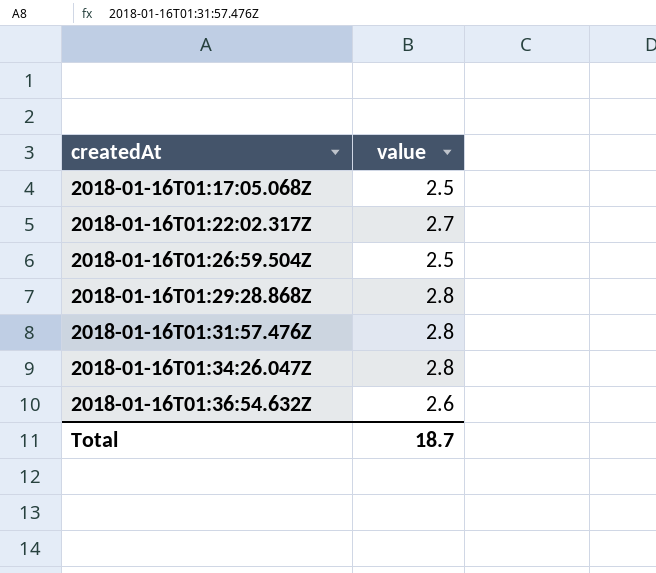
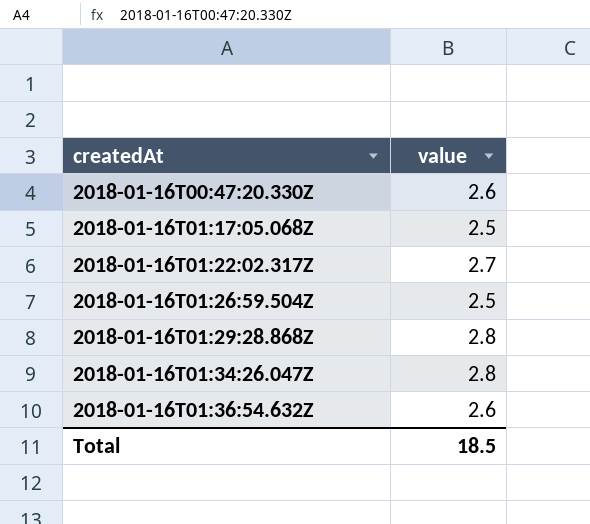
row 2018-01-16T01:31:57.476Z: 2.8 -> none
row 2018-01-16T00:47:20.330Z: none -> 2.6
Total | value: 18.7 -> 18.5

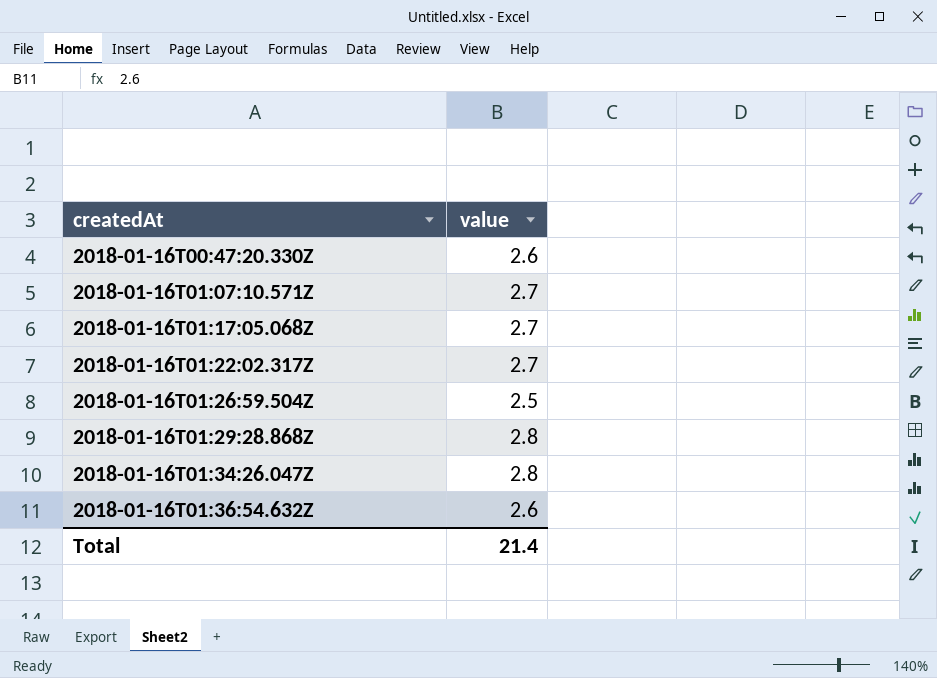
row 2018-01-16T01:07:10.571Z: none -> 2.7
2018-01-16T01:17:05.068Z | value: 2.5 -> 2.7
Total | value: 18.5 -> 21.4

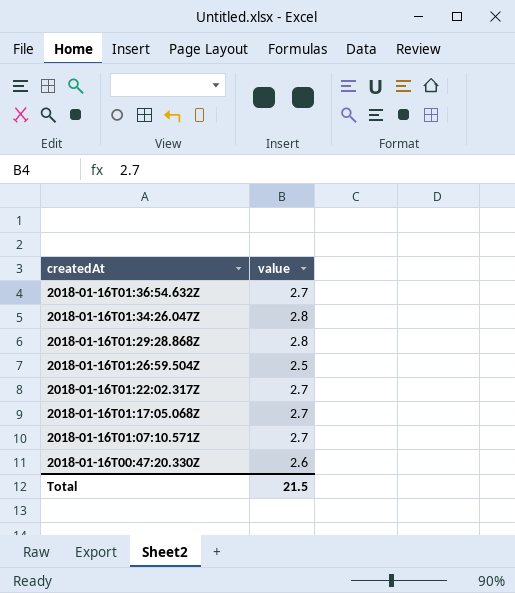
row order: createdAt ascending -> createdAt descending
2018-01-16T01:36:54.632Z | value: 2.6 -> 2.7
Total | value: 21.4 -> 21.5

